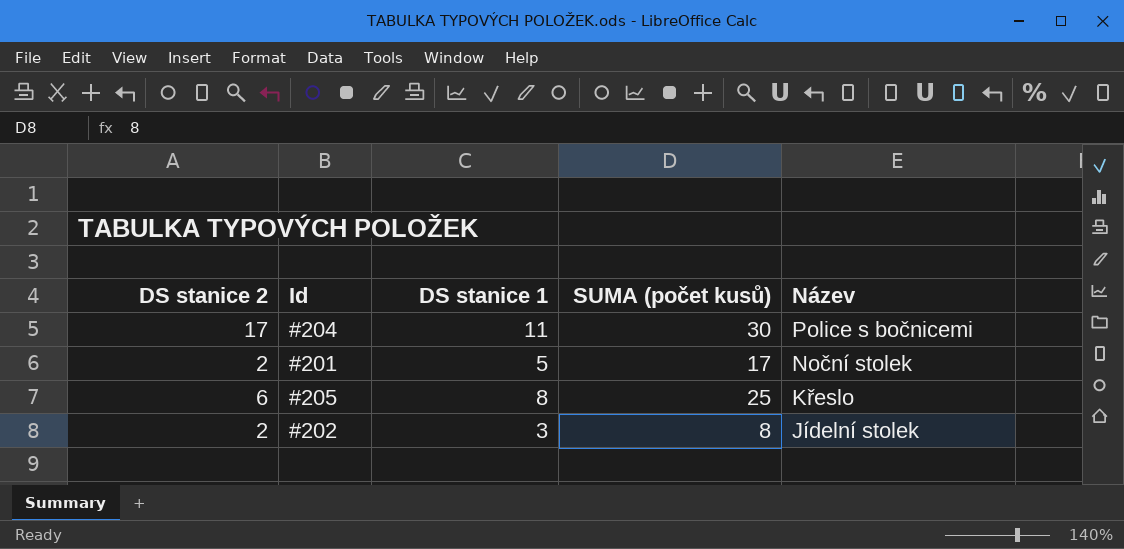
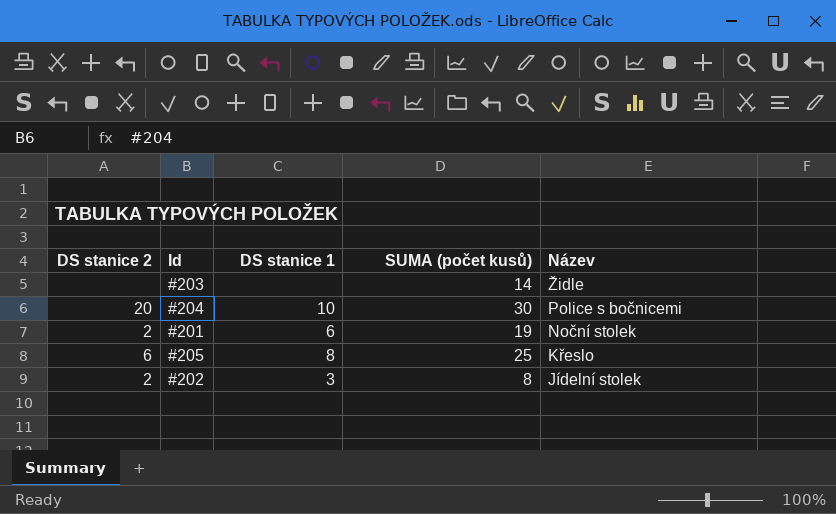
row #203: none -> none | none | 14 | Židle
#204 | DS stanice 2: 17 -> 20
#204 | DS stanice 1: 11 -> 10
#201 | DS stanice 1: 5 -> 6
#201 | SUMA (počet kusů): 17 -> 19

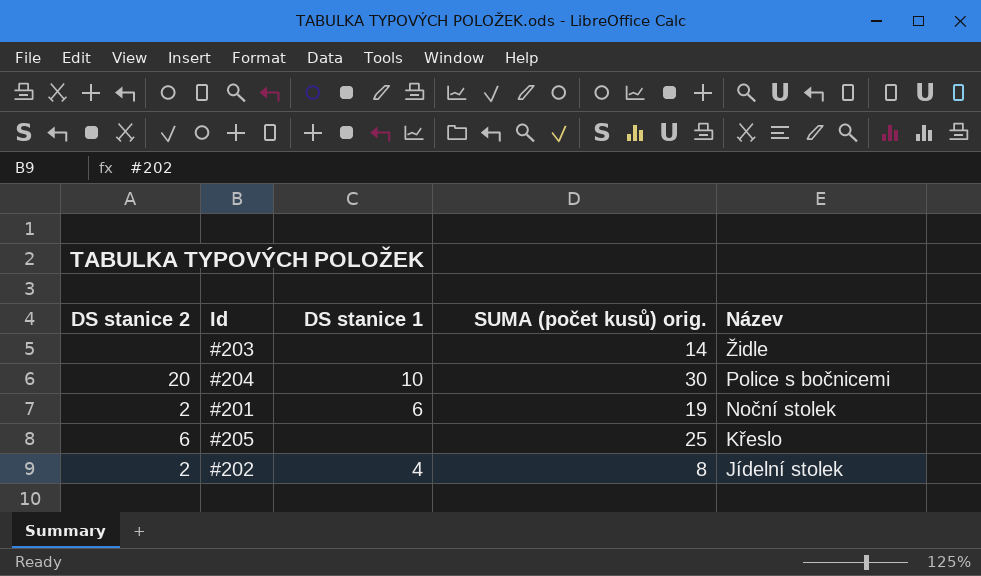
column name: SUMA (počet kusů) -> SUMA (počet kusů) orig.
#205 | DS stanice 1: 8 -> none
#202 | DS stanice 1: 3 -> 4

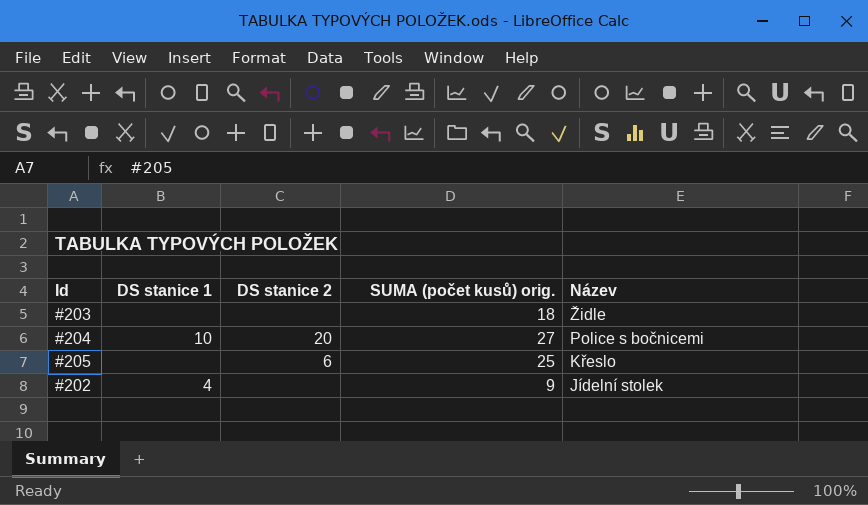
column DS stanice 2 | position: 1 -> 3
row #201: 2 | 6 | 19 | Noční stolek -> none
#203 | SUMA (počet kusů) orig.: 14 -> 18
#204 | SUMA (počet kusů) orig.: 30 -> 27
#202 | DS stanice 2: 2 -> none
#202 | SUMA (počet kusů) orig.: 8 -> 9

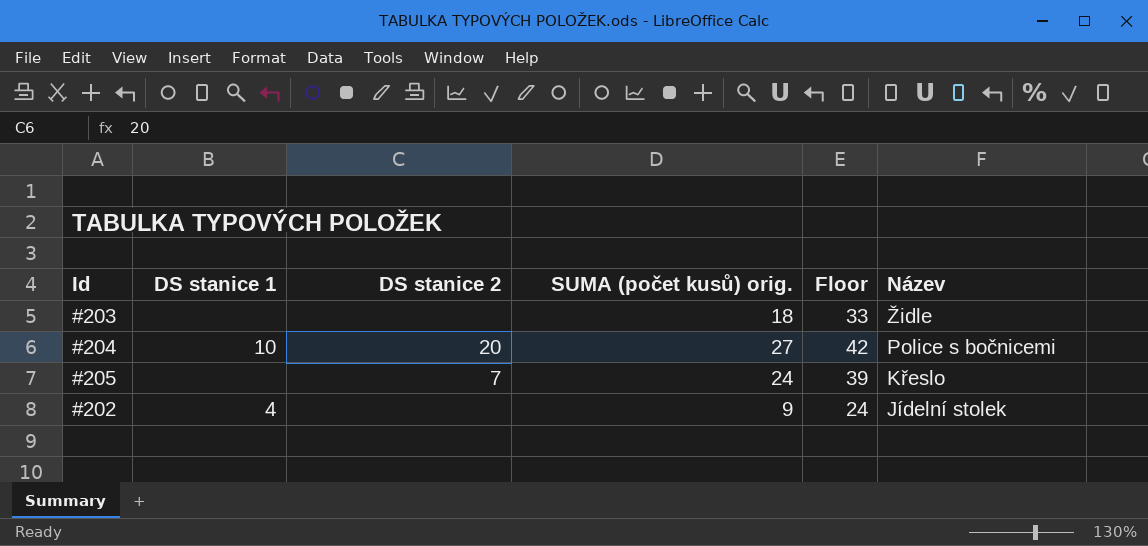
column Floor | formula: none -> [SUMA (počet kusů) orig.] + 15
#205 | DS stanice 2: 6 -> 7
#205 | SUMA (počet kusů) orig.: 25 -> 24

